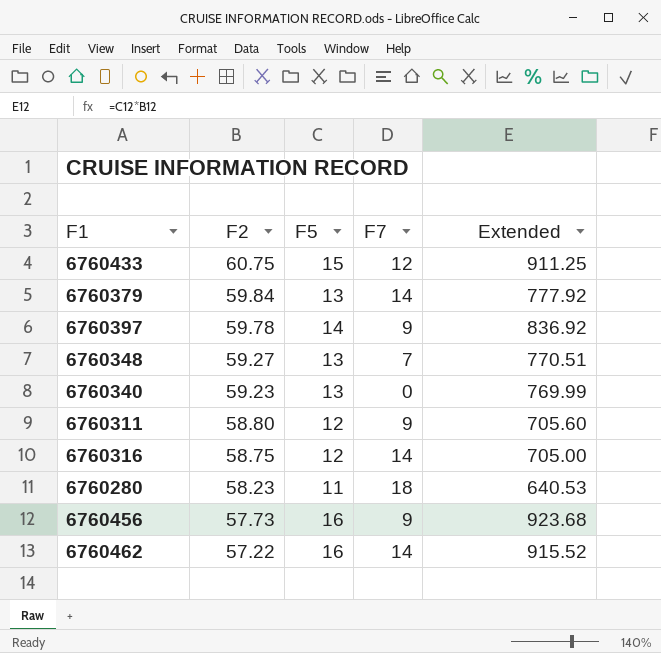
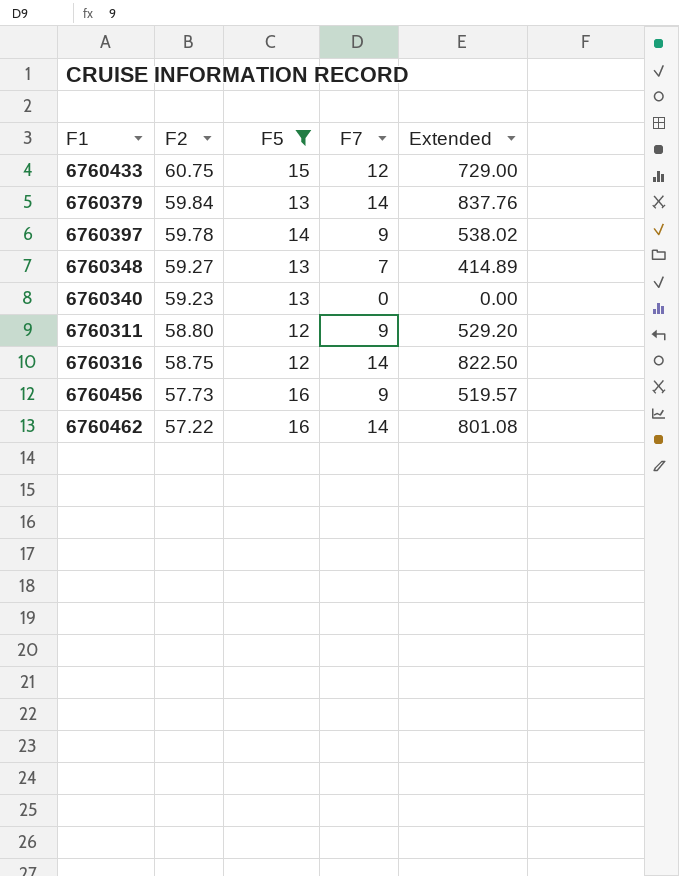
filter: none -> F5 != 11
column Extended | formula: [F2] * [F5] -> [F2] * [F7]

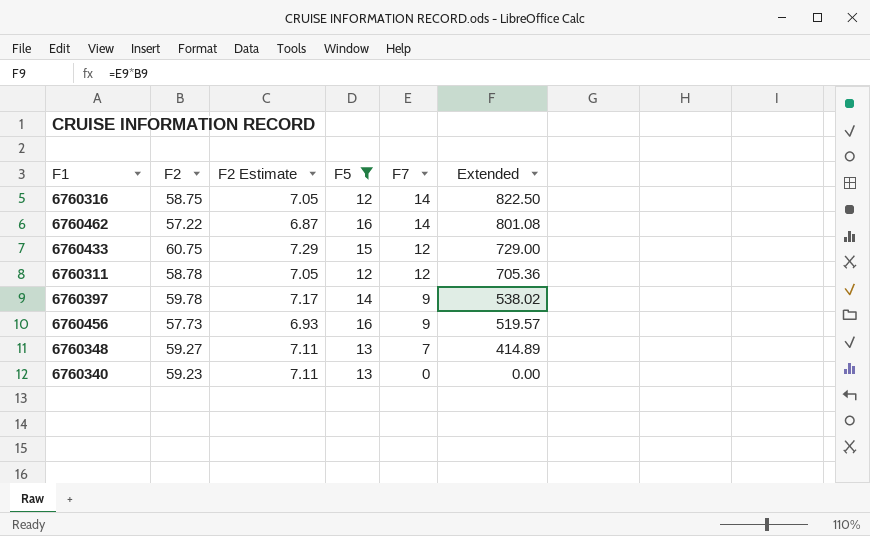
row order: F2 descending -> F7 descending
column F2 Estimate | formula: none -> [F2] * 0.12
row 6760379: 59.84 | 13 | 14 | 837.76 -> none
6760311 | F2: 58.80 -> 58.78
6760311 | F7: 9 -> 12
6760311 | Extended: 529.20 -> 705.36

